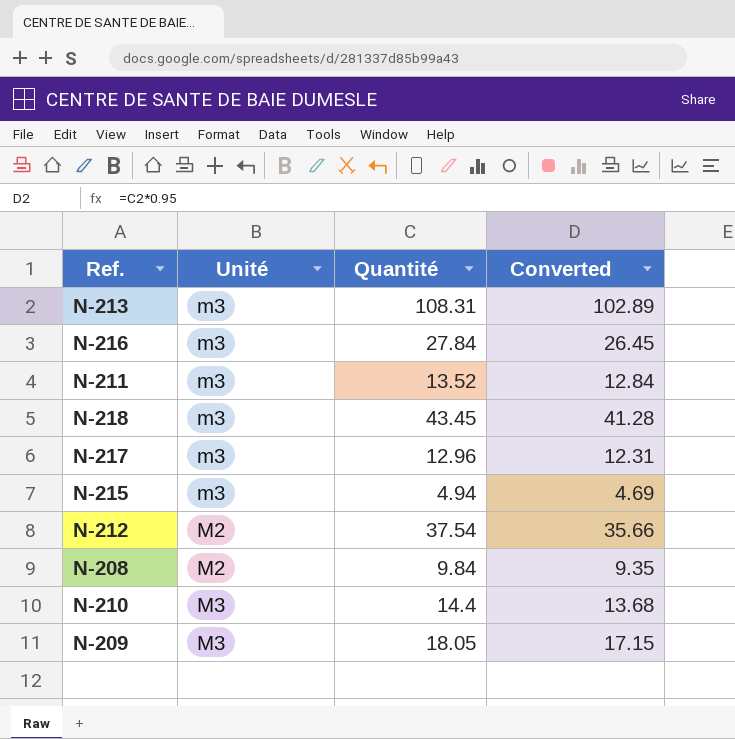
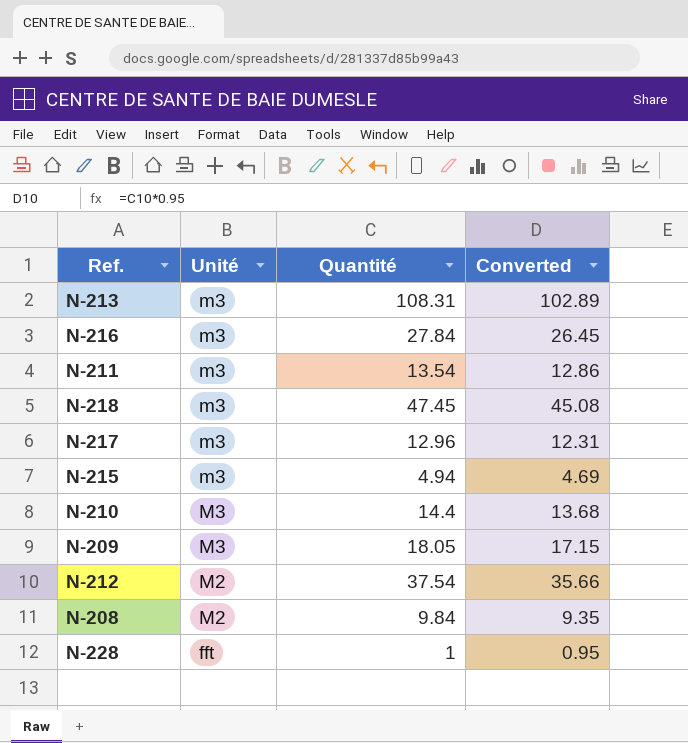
row order: none -> Unité descending
N-211 | Quantité: 13.52 -> 13.54
N-211 | Converted: 12.84 -> 12.86
N-218 | Quantité: 43.45 -> 47.45
N-218 | Converted: 41.28 -> 45.08
row N-228: none -> fft | 1 | 0.95

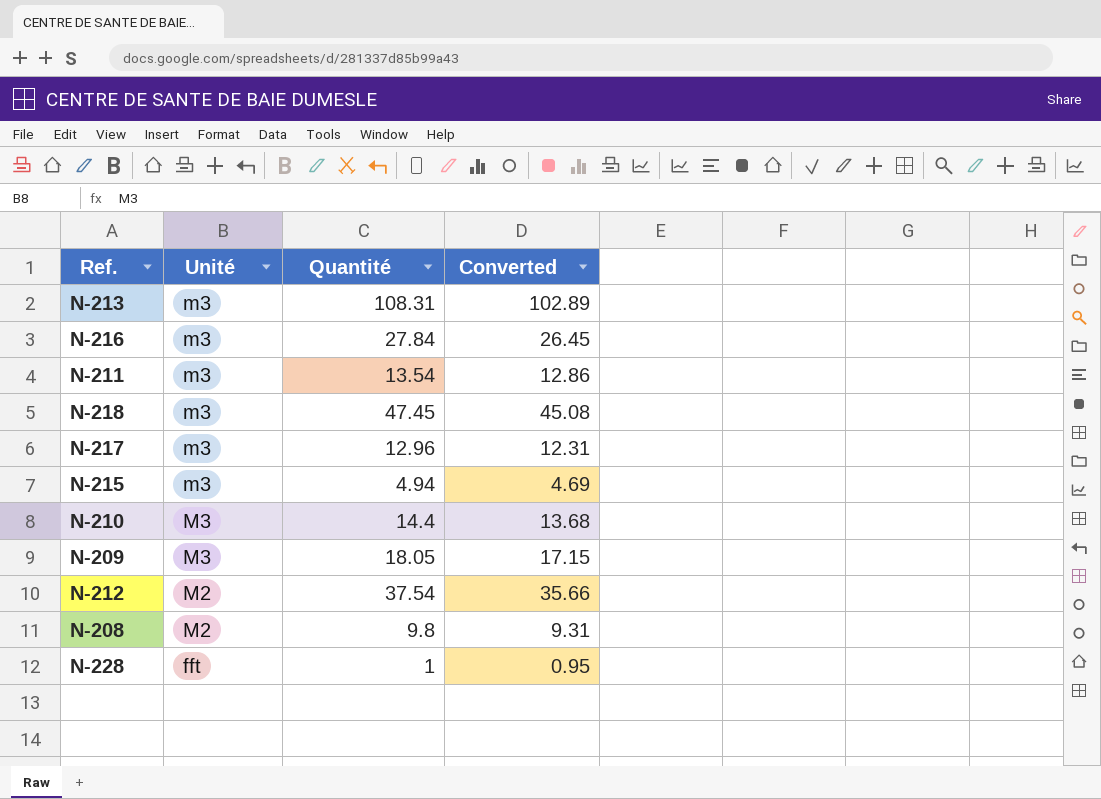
N-208 | Quantité: 9.84 -> 9.8
N-208 | Converted: 9.35 -> 9.31

